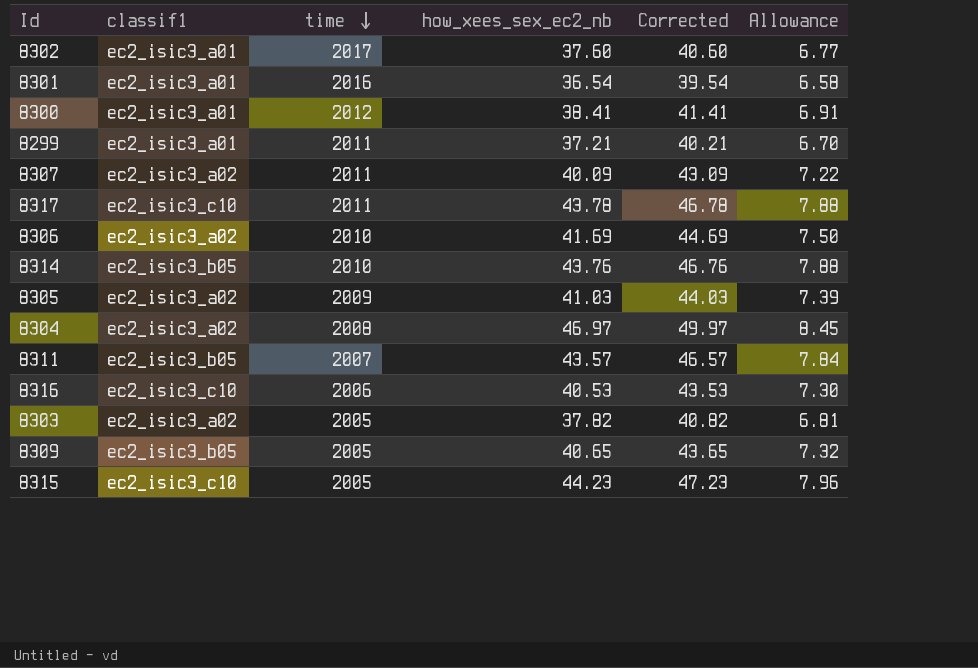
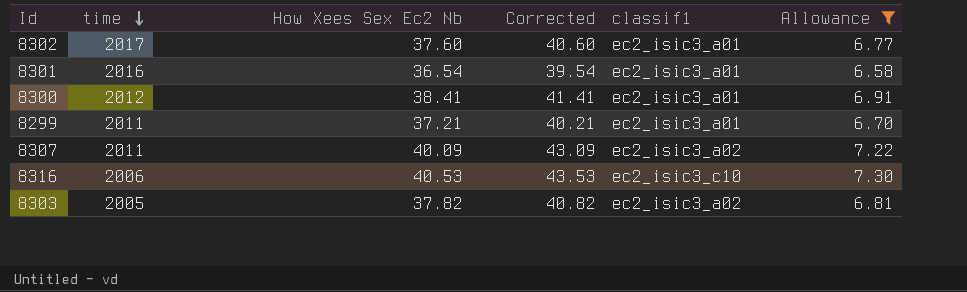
filter: none -> Allowance <= 7.30
column name: how_xees_sex_ec2_nb -> How Xees Sex Ec2 Nb
column classif1 | position: 2 -> 5

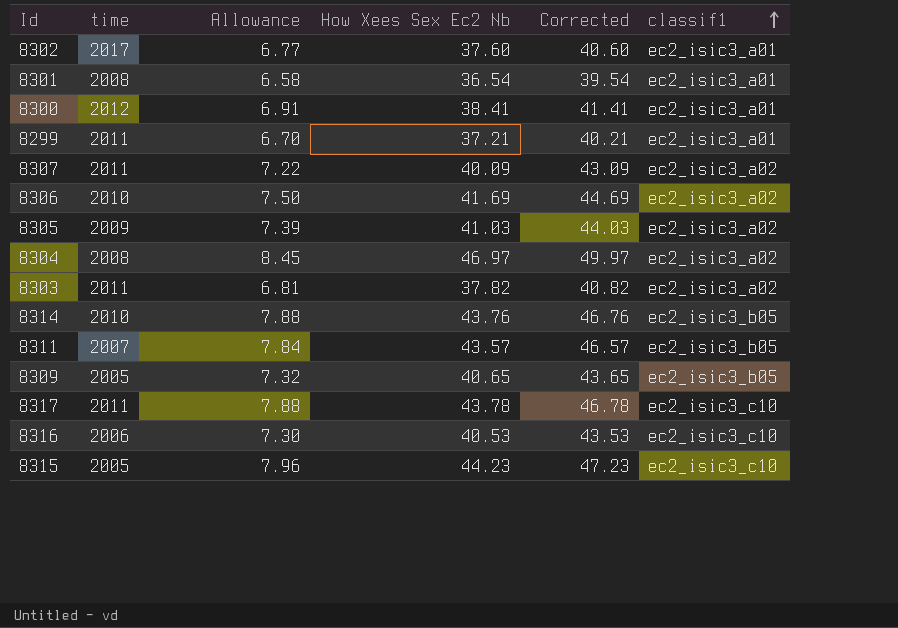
filter: Allowance <= 7.30 -> none
row order: time descending -> classif1 ascending
column Allowance | position: 6 -> 3
8301 | time: 2016 -> 2008
8303 | time: 2005 -> 2011

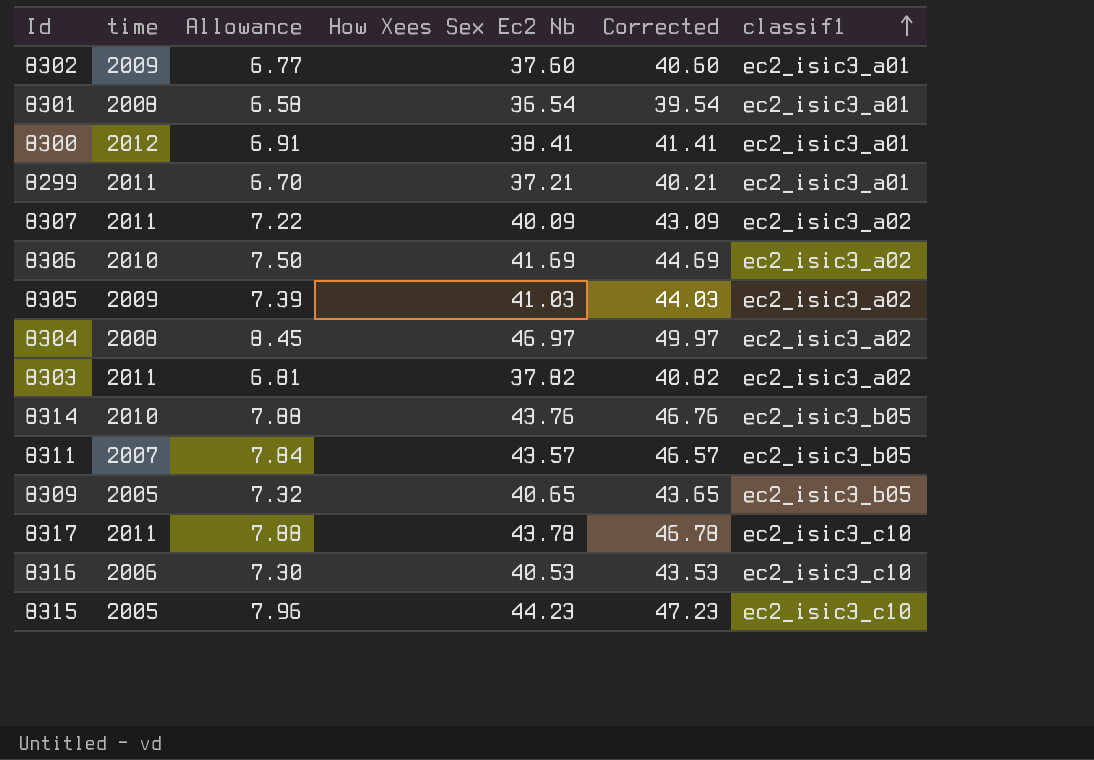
8302 | time: 2017 -> 2009

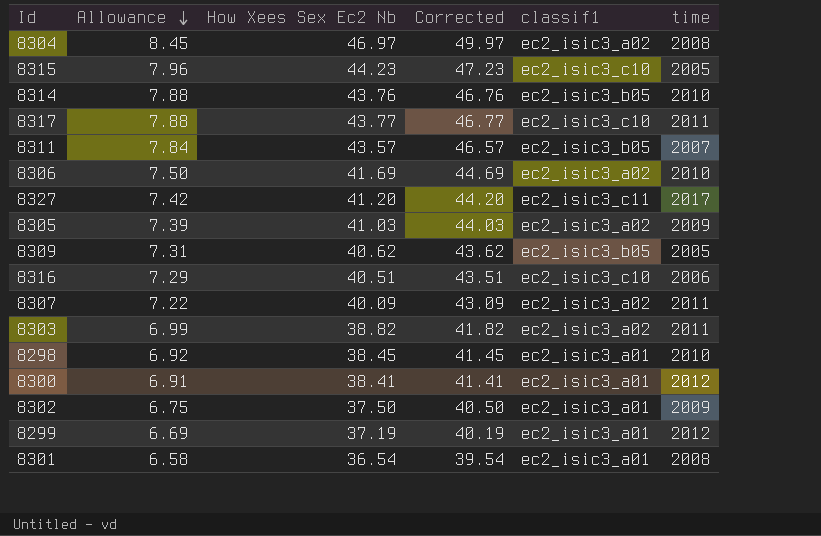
row order: classif1 ascending -> Allowance descending
column time | position: 2 -> 6
8317 | How Xees Sex Ec2 Nb: 43.78 -> 43.77
8317 | Corrected: 46.78 -> 46.77
row 8327: none -> 7.42 | 41.20 | 44.20 | ec2_isic3_c11 | 2017
8309 | Allowance: 7.32 -> 7.31
8309 | How Xees Sex Ec2 Nb: 40.65 -> 40.62
8309 | Corrected: 43.65 -> 43.62
8316 | Allowance: 7.30 -> 7.29
8316 | How Xees Sex Ec2 Nb: 40.53 -> 40.51
8316 | Corrected: 43.53 -> 43.51
8303 | Allowance: 6.81 -> 6.99
8303 | How Xees Sex Ec2 Nb: 37.82 -> 38.82
8303 | Corrected: 40.82 -> 41.82
row 8298: none -> 6.92 | 38.45 | 41.45 | ec2_isic3_a01 | 2010
8302 | Allowance: 6.77 -> 6.75
8302 | How Xees Sex Ec2 Nb: 37.60 -> 37.50
8302 | Corrected: 40.60 -> 40.50
8299 | Allowance: 6.70 -> 6.69
8299 | How Xees Sex Ec2 Nb: 37.21 -> 37.19
8299 | Corrected: 40.21 -> 40.19
8299 | time: 2011 -> 2012

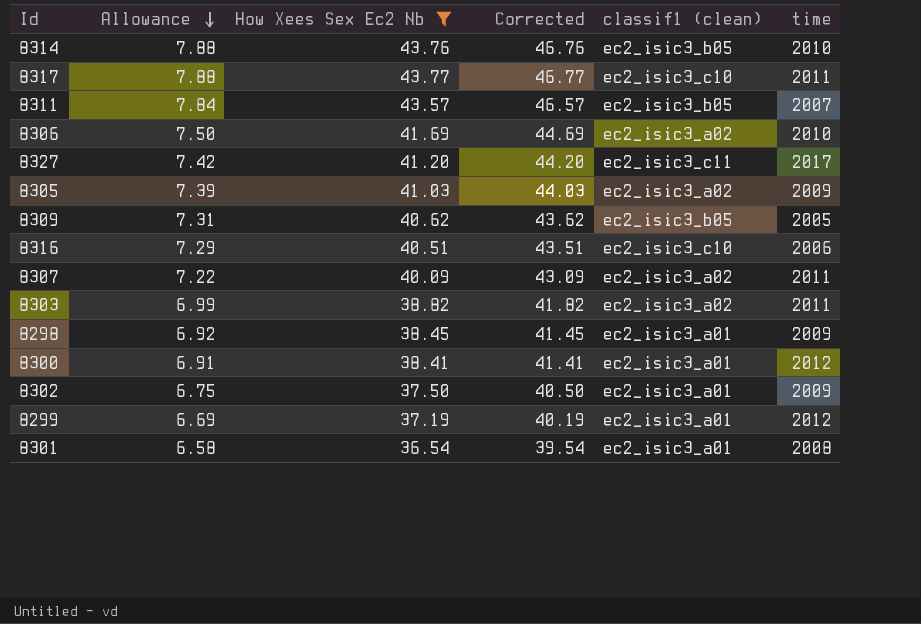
filter: none -> How Xees Sex Ec2 Nb <= 43.77
column name: classif1 -> classif1 (clean)
8298 | time: 2010 -> 2009

